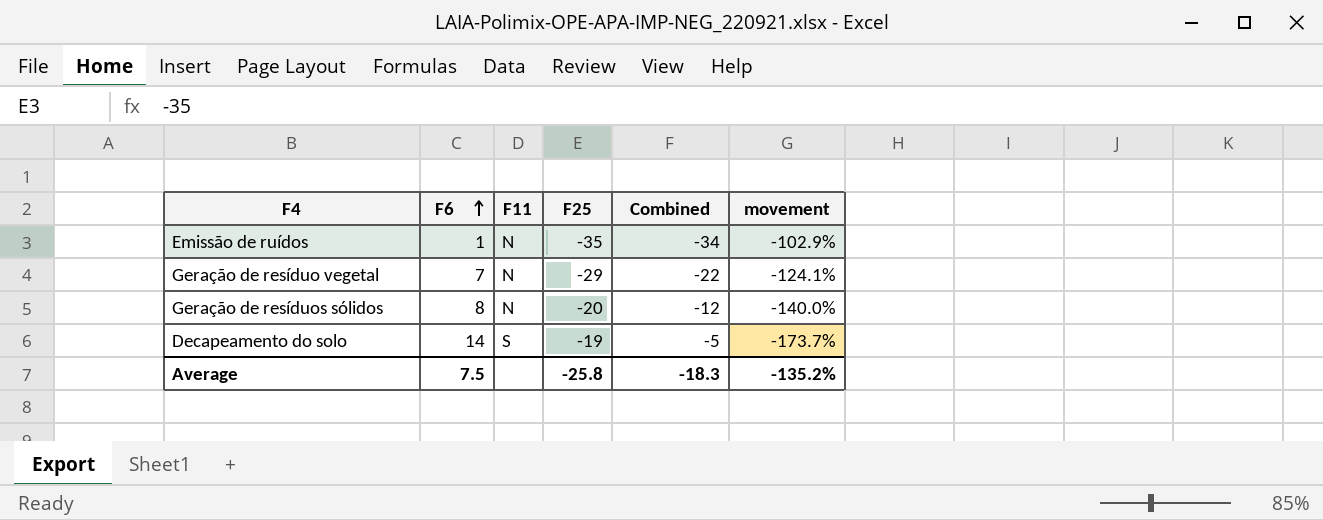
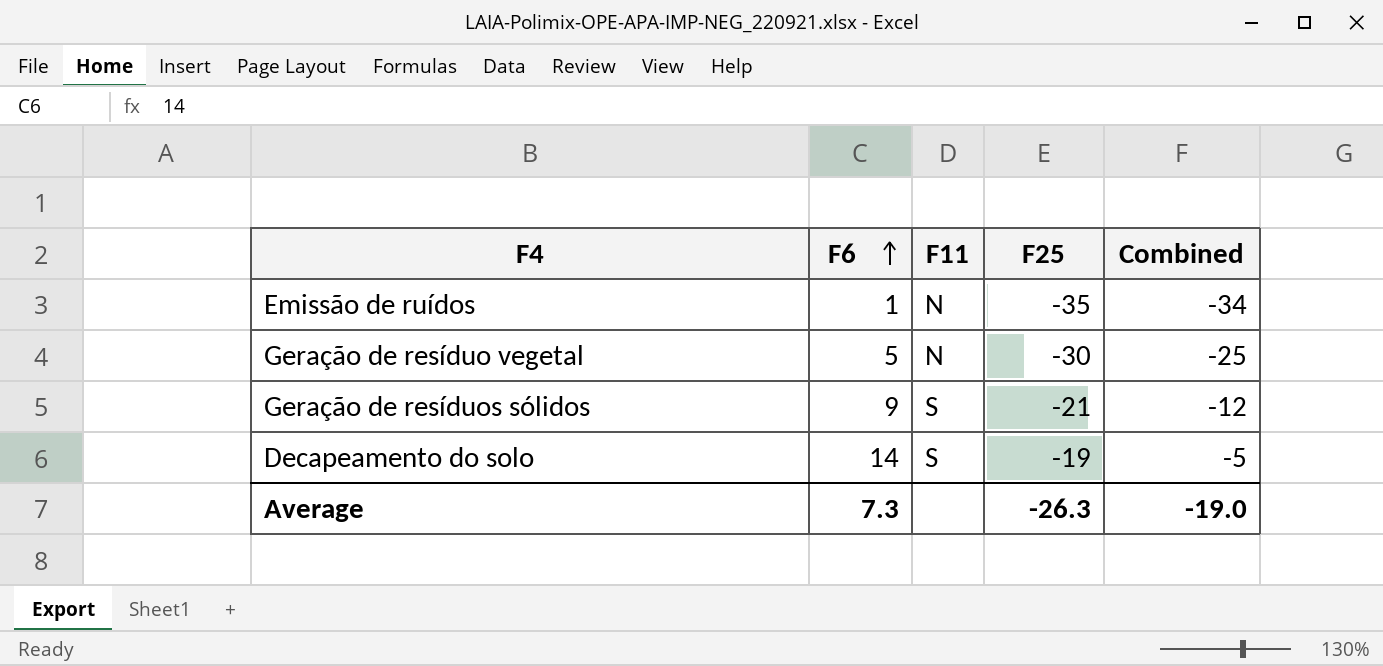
column movement | formula: ([F6] - [F25]) / [F25] -> none
Geração de resíduo vegetal | F6: 7 -> 5
Geração de resíduo vegetal | F25: -29 -> -30
Geração de resíduo vegetal | Combined: -22 -> -25
Geração de resíduos sólidos | F6: 8 -> 9
Geração de resíduos sólidos | F11: N -> S
Geração de resíduos sólidos | F25: -20 -> -21
Average | F6: 7.5 -> 7.3
Average | F25: -25.8 -> -26.3
Average | Combined: -18.3 -> -19.0

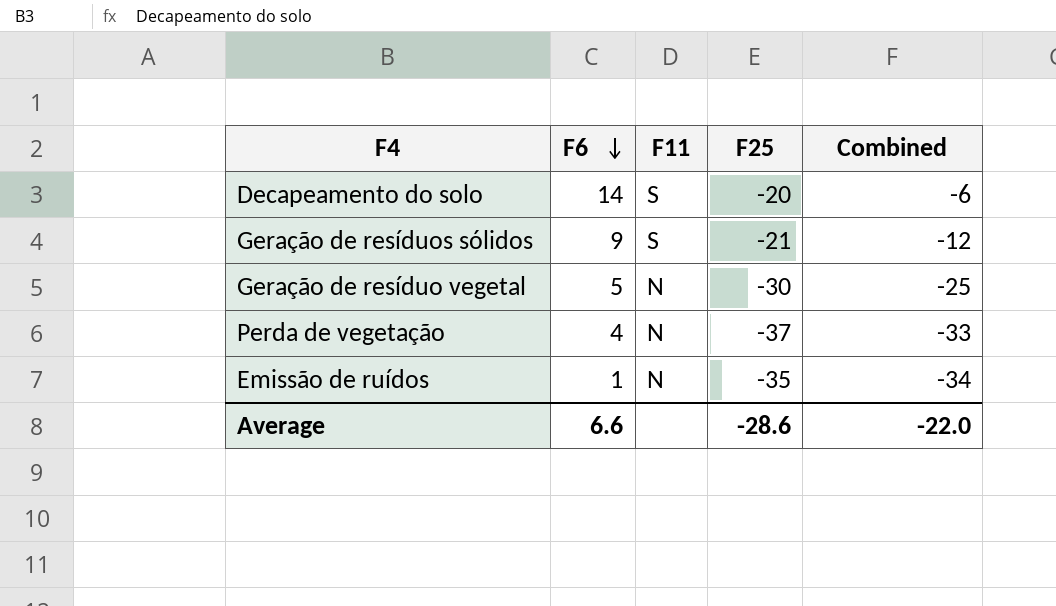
row order: F6 ascending -> F6 descending
Decapeamento do solo | F25: -19 -> -20
Decapeamento do solo | Combined: -5 -> -6
row Perda de vegetação: none -> 4 | N | -37 | -33
Average | F6: 7.3 -> 6.6
Average | F25: -26.3 -> -28.6
Average | Combined: -19.0 -> -22.0

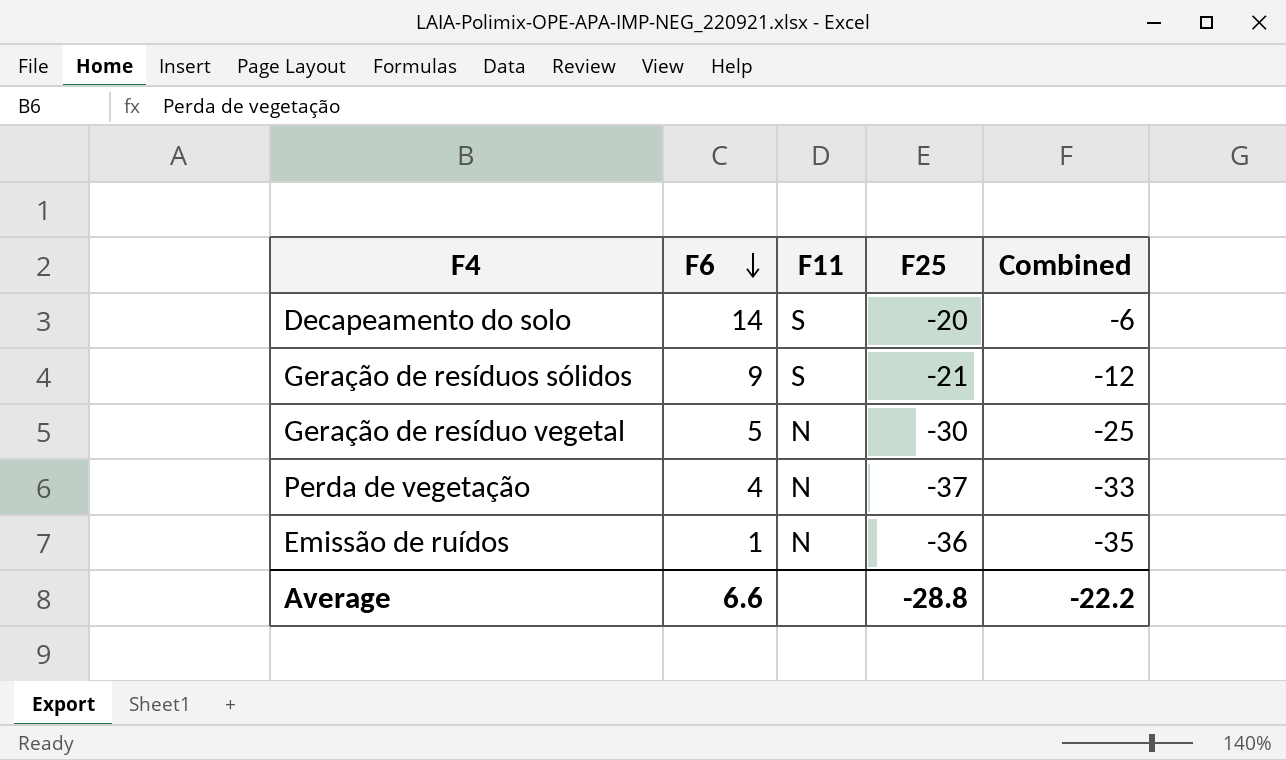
Emissão de ruídos | F25: -35 -> -36
Emissão de ruídos | Combined: -34 -> -35
Average | F25: -28.6 -> -28.8
Average | Combined: -22.0 -> -22.2

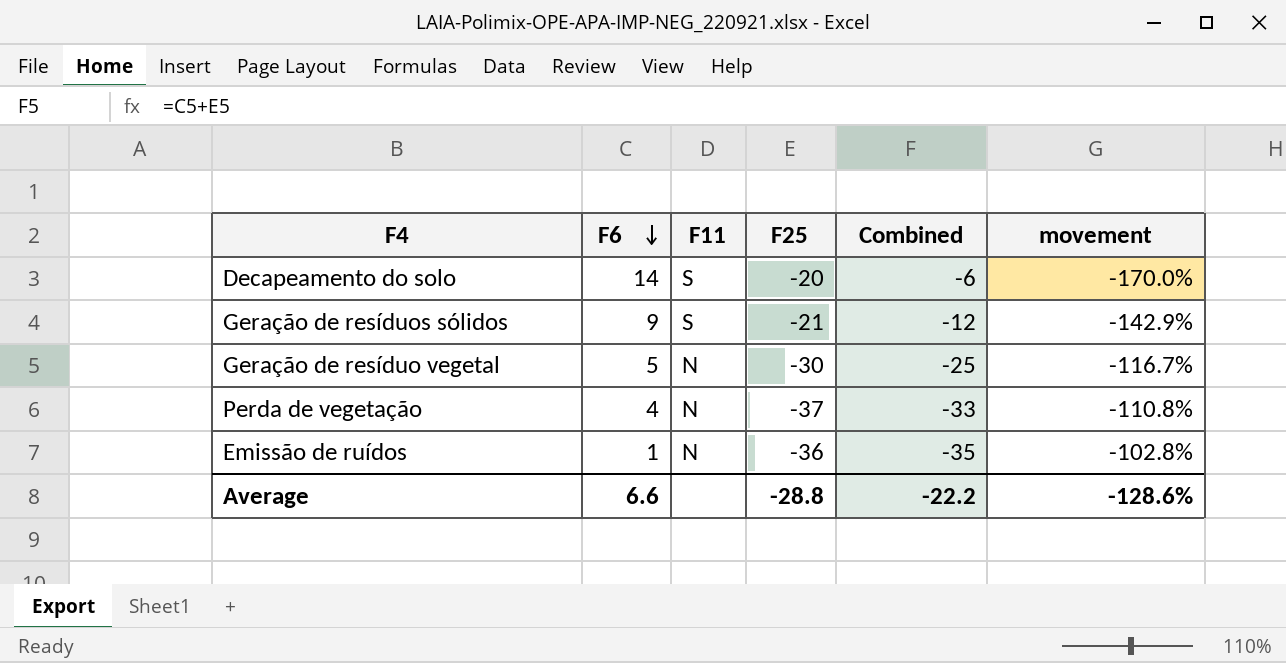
column movement | formula: none -> ([F6] - [F25]) / [F25]

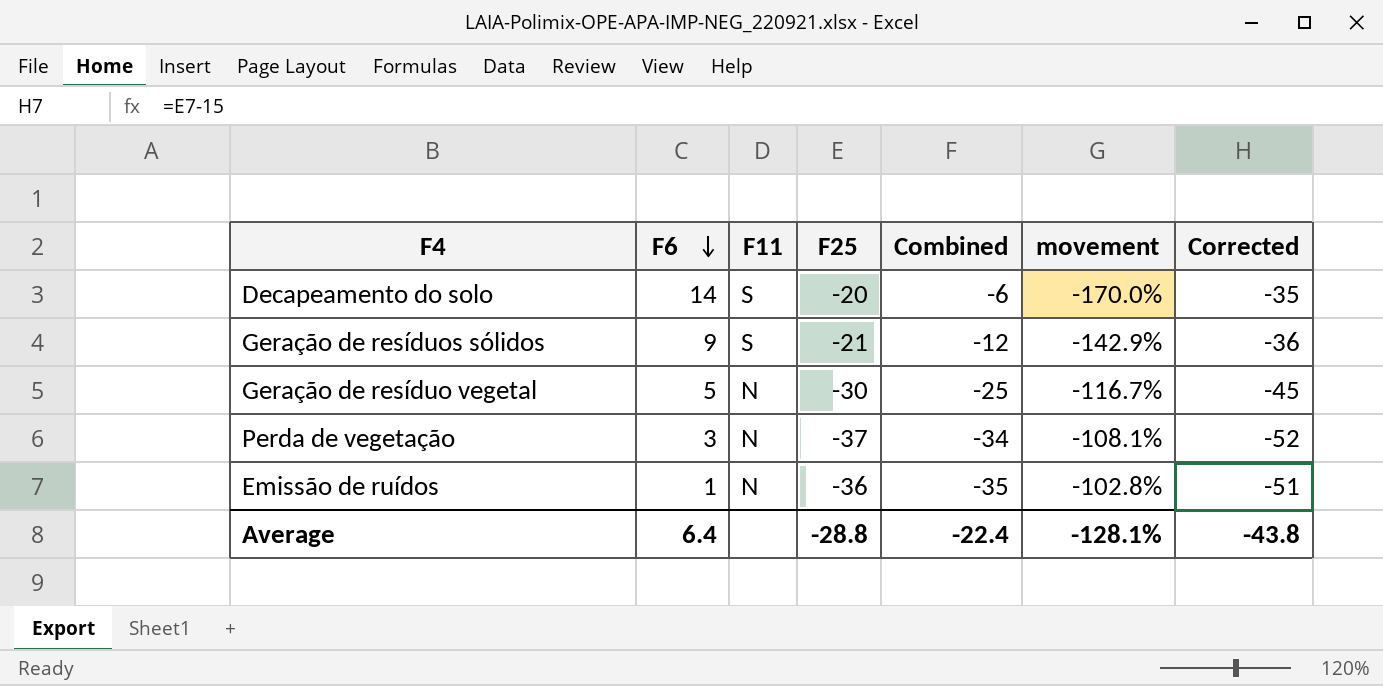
column Corrected | formula: none -> [F25] - 15
Perda de vegetação | F6: 4 -> 3
Perda de vegetação | Combined: -33 -> -34
Perda de vegetação | movement: -110.8% -> -108.1%
Average | F6: 6.6 -> 6.4
Average | Combined: -22.2 -> -22.4
Average | movement: -128.6% -> -128.1%

